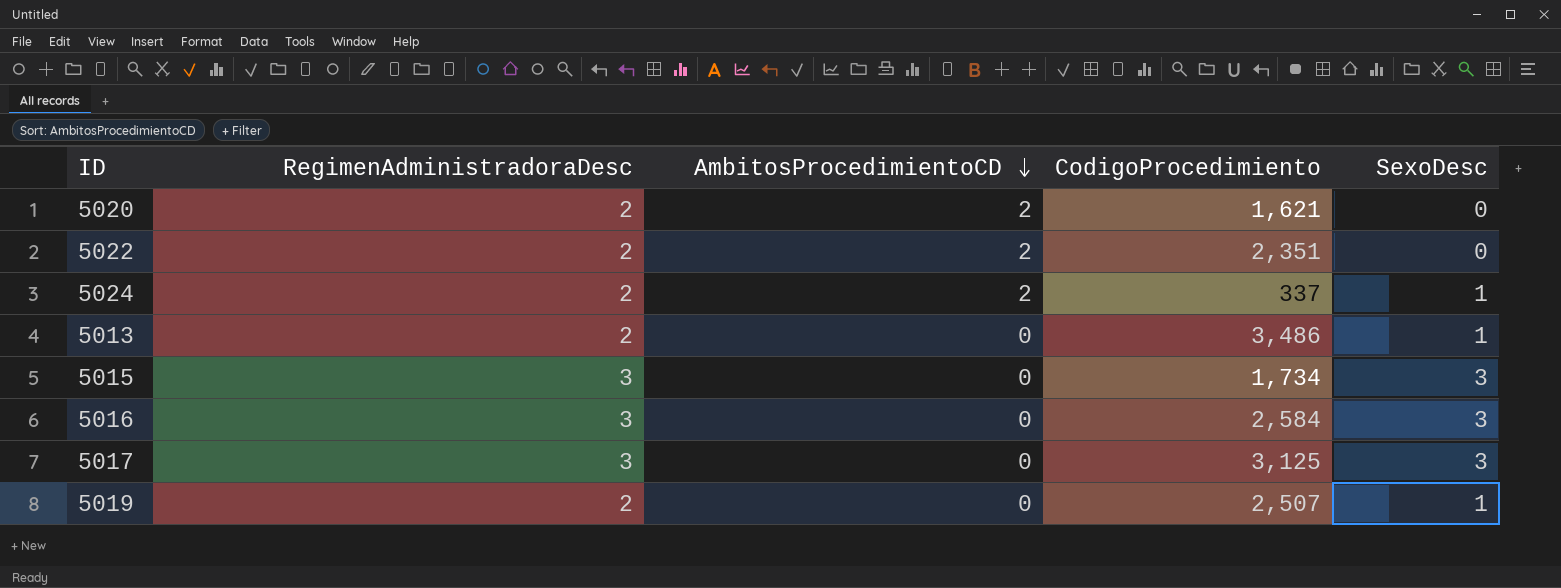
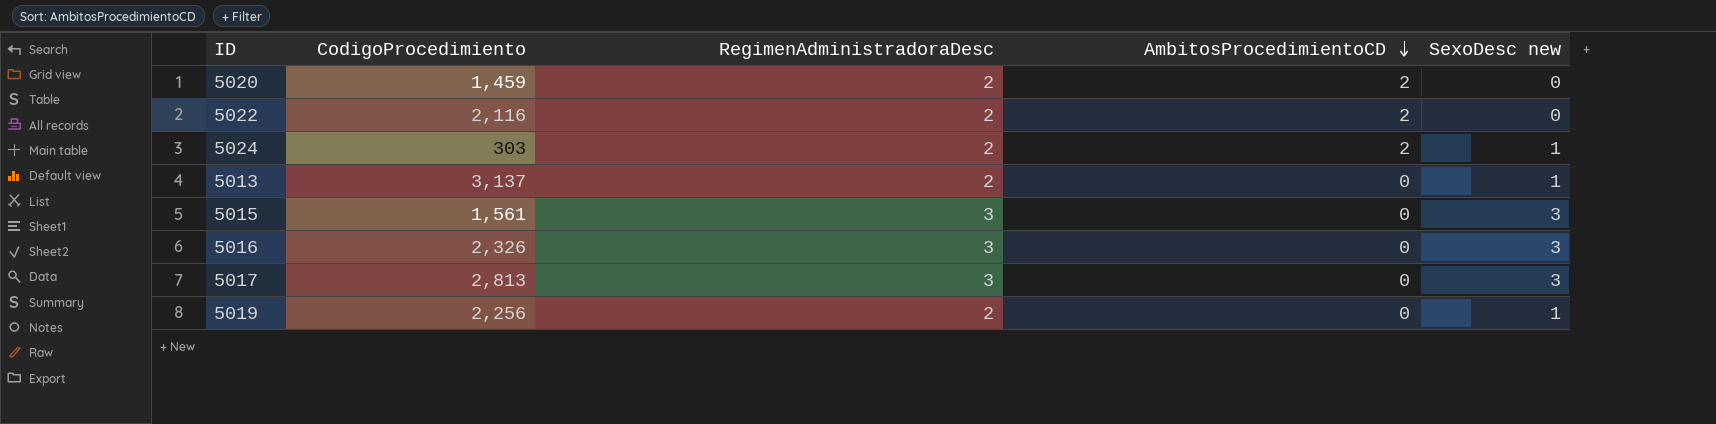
column CodigoProcedimiento | position: 4 -> 2
column name: SexoDesc -> SexoDesc new
5020 | CodigoProcedimiento: 1,621 -> 1,459
5022 | CodigoProcedimiento: 2,351 -> 2,116
5024 | CodigoProcedimiento: 337 -> 303
5013 | CodigoProcedimiento: 3,486 -> 3,137
5015 | CodigoProcedimiento: 1,734 -> 1,561
5016 | CodigoProcedimiento: 2,584 -> 2,326
5017 | CodigoProcedimiento: 3,125 -> 2,813
5019 | CodigoProcedimiento: 2,507 -> 2,256

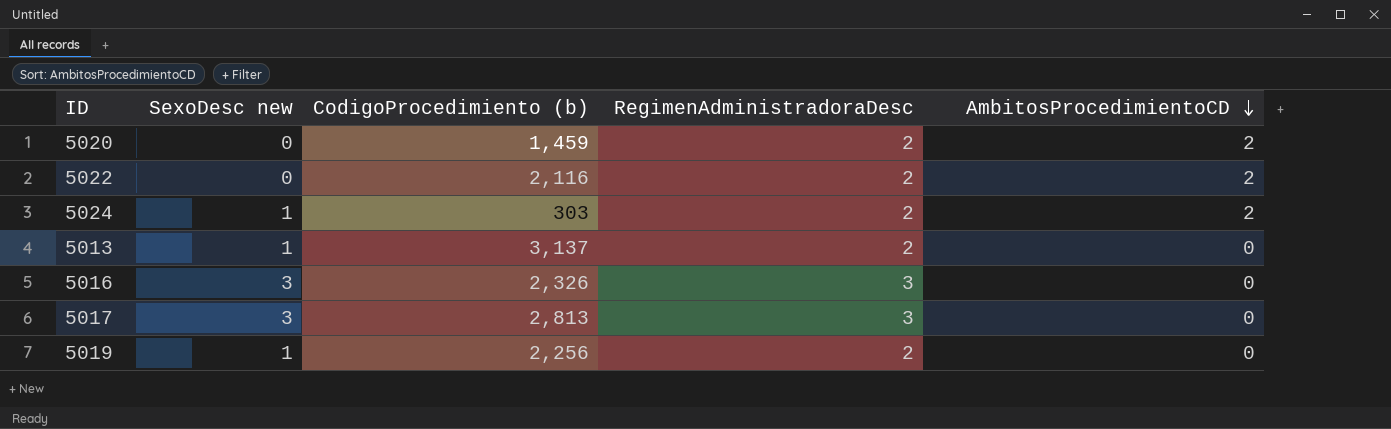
column SexoDesc new | position: 5 -> 2
column name: CodigoProcedimiento -> CodigoProcedimiento (b)
row 5015: 1,561 | 3 | 0 | 3 -> none

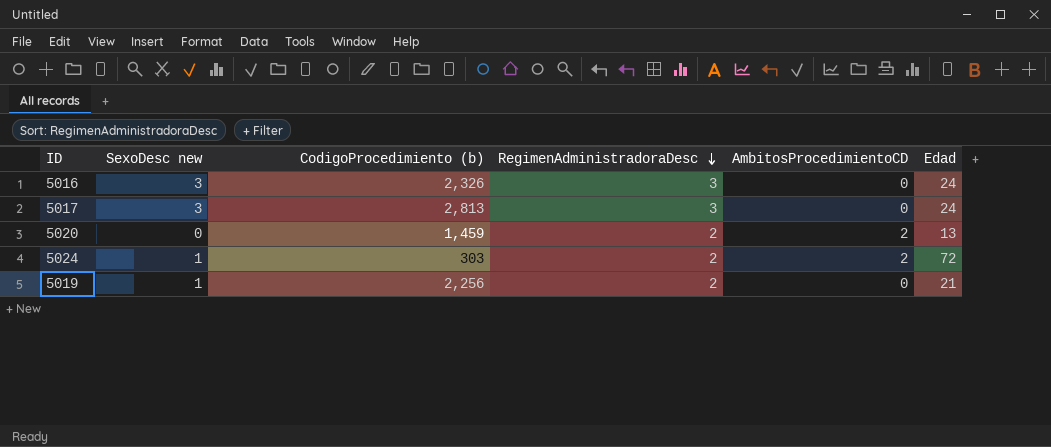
row order: AmbitosProcedimientoCD descending -> RegimenAdministradoraDesc descending
column Edad | position: none -> 6
row 5022: 0 | 2,116 | 2 | 2 -> none
row 5013: 1 | 3,137 | 2 | 0 -> none

